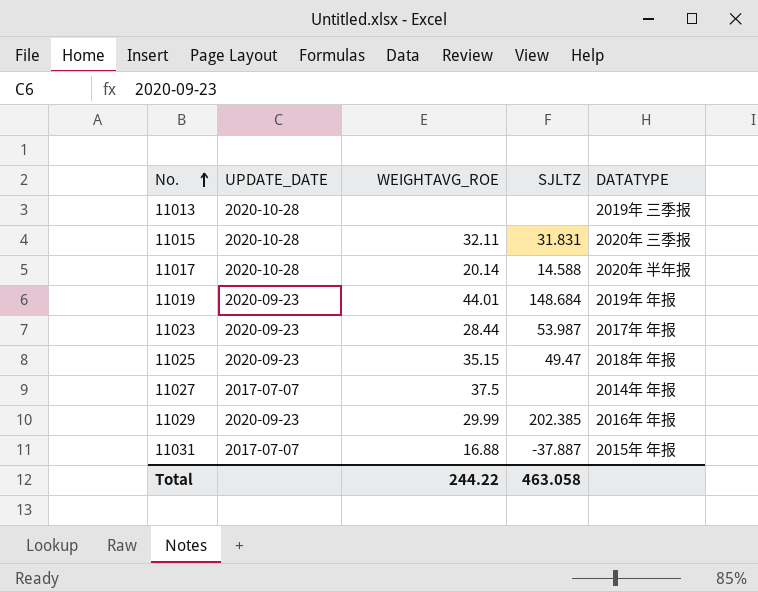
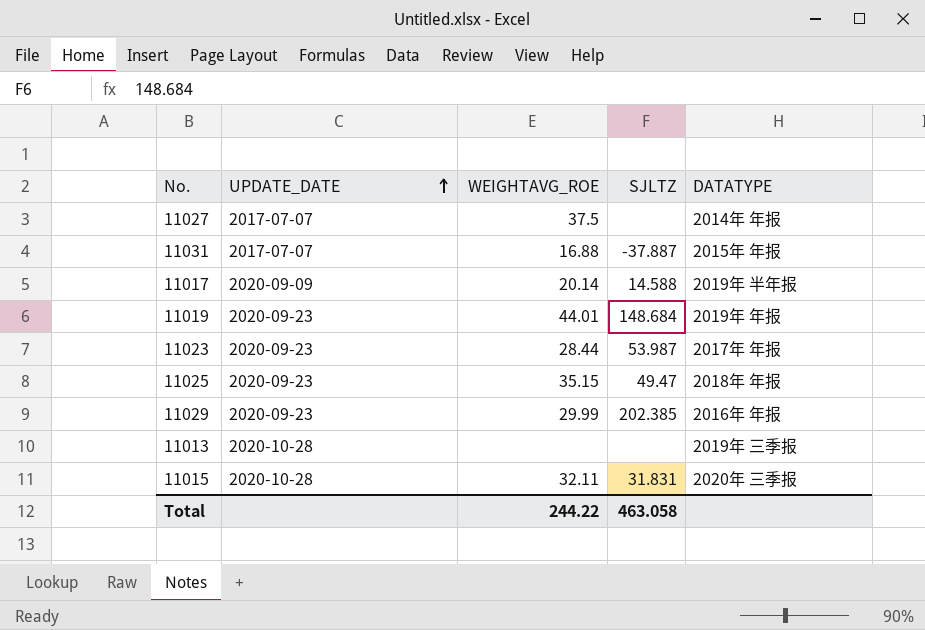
row order: No. ascending -> UPDATE_DATE ascending
11017 | UPDATE_DATE: 2020-10-28 -> 2020-09-09
11017 | DATATYPE: 2020年 半年报 -> 2019年 半年报

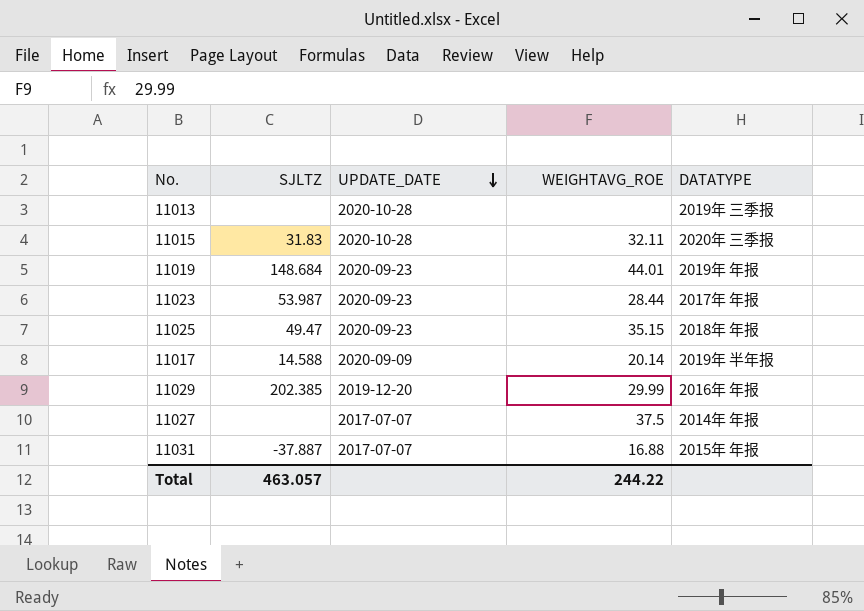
row order: UPDATE_DATE ascending -> UPDATE_DATE descending
column SJLTZ | position: 4 -> 2
11015 | SJLTZ: 31.831 -> 31.83
11029 | UPDATE_DATE: 2020-09-23 -> 2019-12-20
Total | SJLTZ: 463.058 -> 463.057

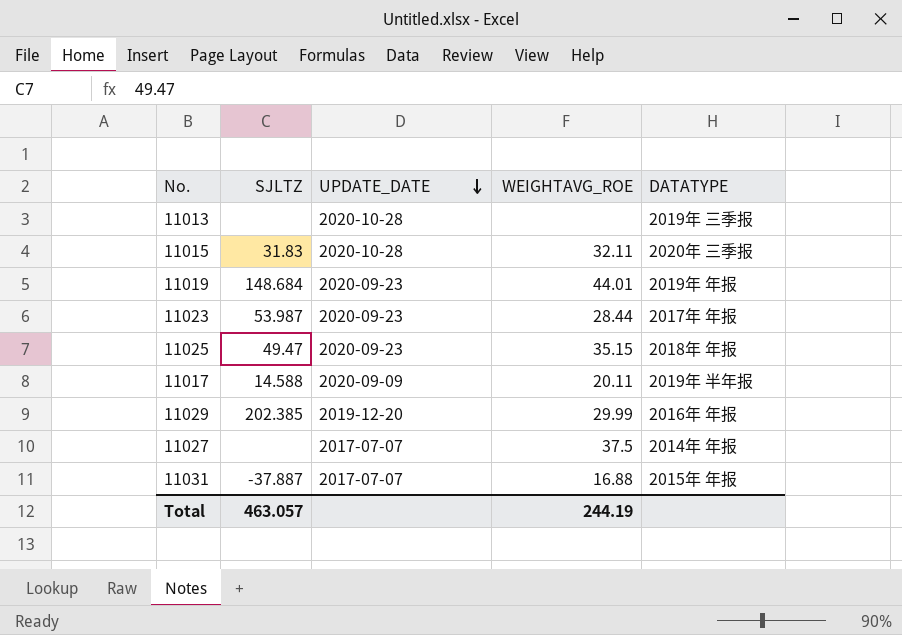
11017 | WEIGHTAVG_ROE: 20.14 -> 20.11
Total | WEIGHTAVG_ROE: 244.22 -> 244.19

